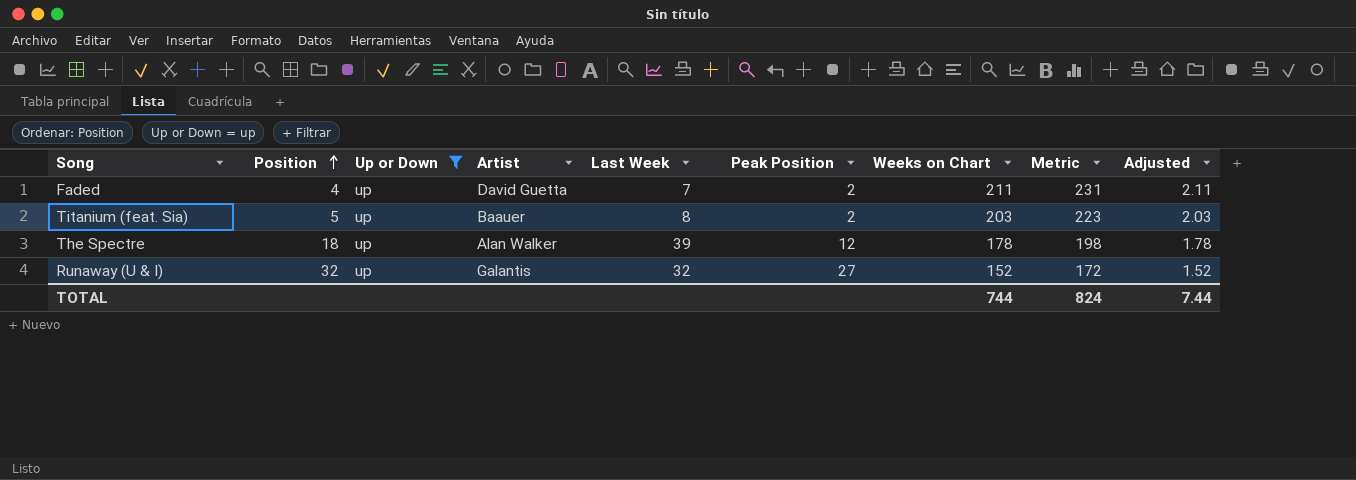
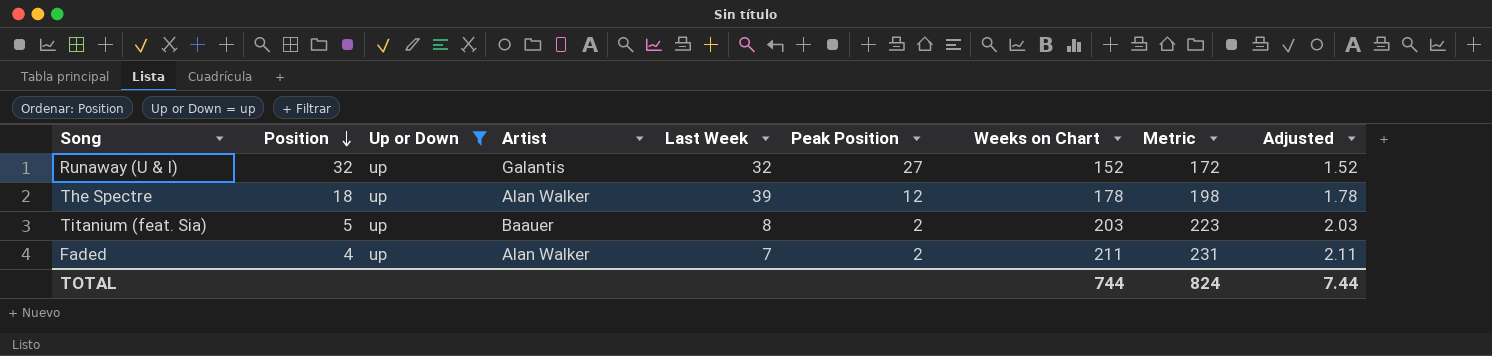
row order: Position ascending -> Position descending
Faded | Artist: David Guetta -> Alan Walker

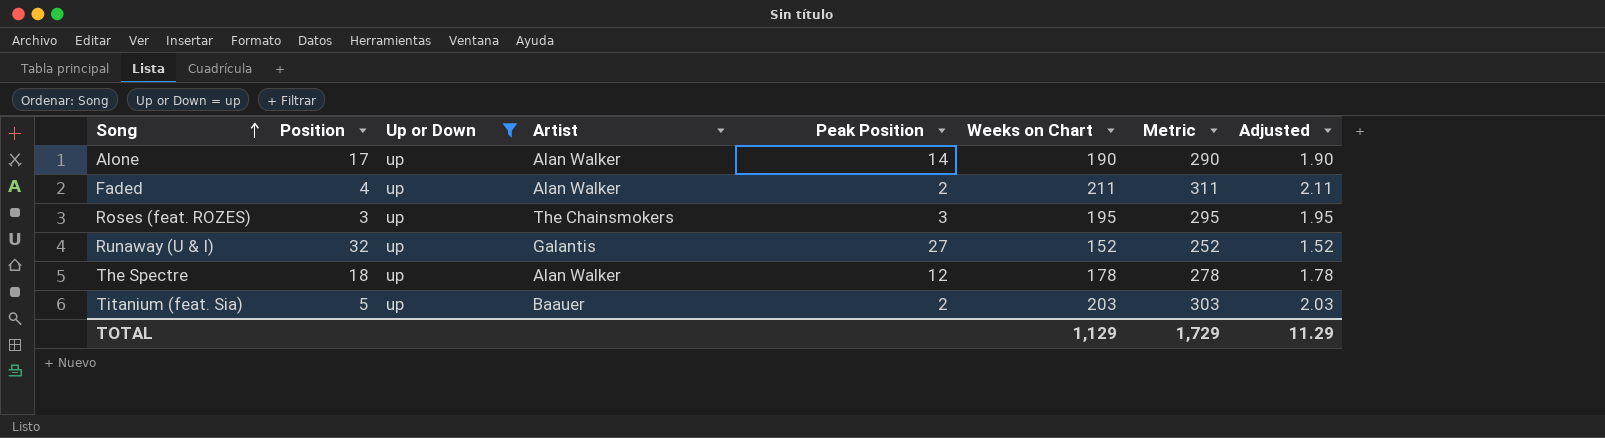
row order: Position descending -> Song ascending
column Last Week | position: 5 -> none
column Metric | formula: [Weeks on Chart] + 20 -> [Weeks on Chart] + 100
row Alone: none -> 17 | up | Alan Walker | 14 | 190 | 290 | 1.90
row Roses (feat. ROZES): none -> 3 | up | The Chainsmokers | 3 | 195 | 295 | 1.95
TOTAL | Weeks on Chart: 744 -> 1,129
TOTAL | Metric: 824 -> 1,729
TOTAL | Adjusted: 7.44 -> 11.29

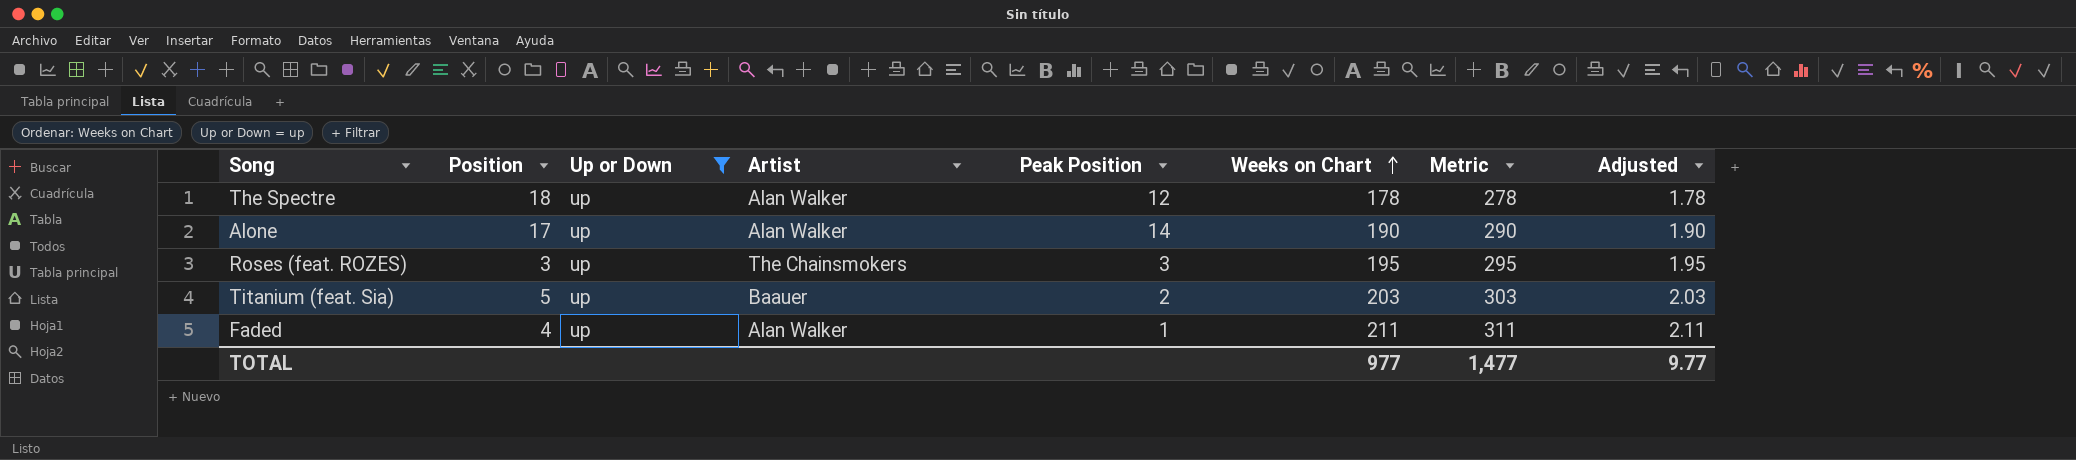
row order: Song ascending -> Weeks on Chart ascending
row Runaway (U & I): 32 | up | Galantis | 27 | 152 | 252 | 1.52 -> none
Faded | Peak Position: 2 -> 1
TOTAL | Weeks on Chart: 1,129 -> 977
TOTAL | Metric: 1,729 -> 1,477
TOTAL | Adjusted: 11.29 -> 9.77

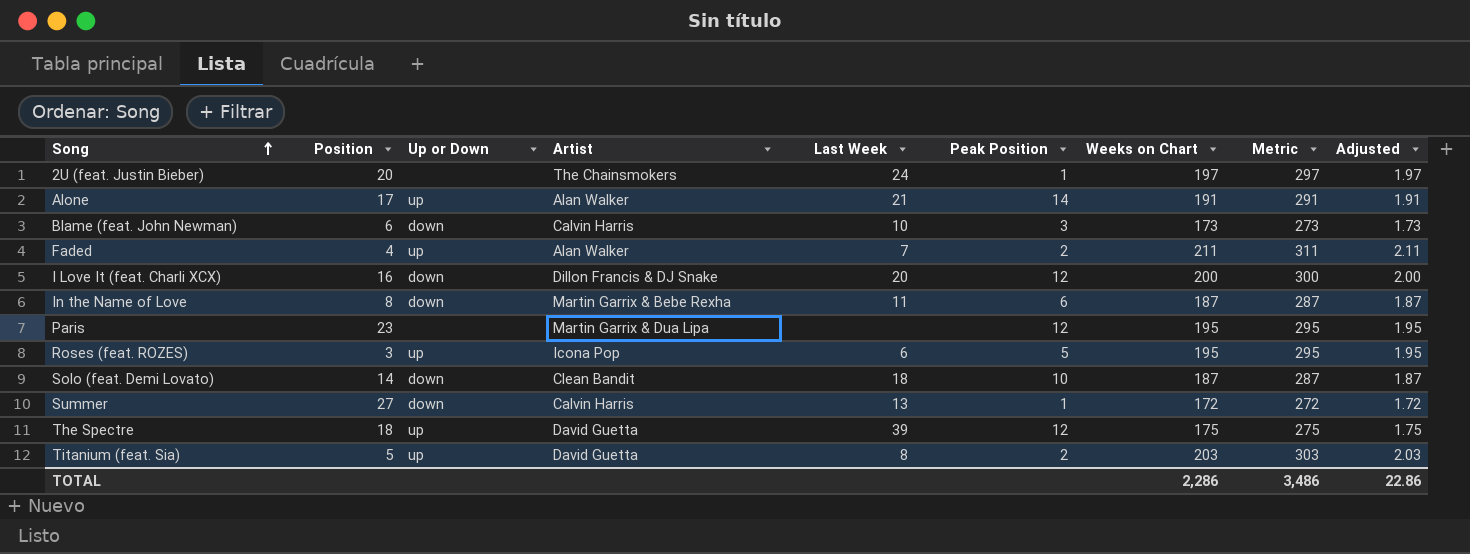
filter: Up or Down = up -> none
row order: Weeks on Chart ascending -> Song ascending
column Last Week | position: none -> 5
Alone | Weeks on Chart: 190 -> 191
Alone | Metric: 290 -> 291
Alone | Adjusted: 1.90 -> 1.91
Faded | Peak Position: 1 -> 2
Roses (feat. ROZES) | Artist: The Chainsmokers -> Icona Pop
Roses (feat. ROZES) | Peak Position: 3 -> 5
The Spectre | Artist: Alan Walker -> David Guetta
The Spectre | Weeks on Chart: 178 -> 175
The Spectre | Metric: 278 -> 275
The Spectre | Adjusted: 1.78 -> 1.75
Titanium (feat. Sia) | Artist: Baauer -> David Guetta
TOTAL | Weeks on Chart: 977 -> 2,286
TOTAL | Metric: 1,477 -> 3,486
TOTAL | Adjusted: 9.77 -> 22.86

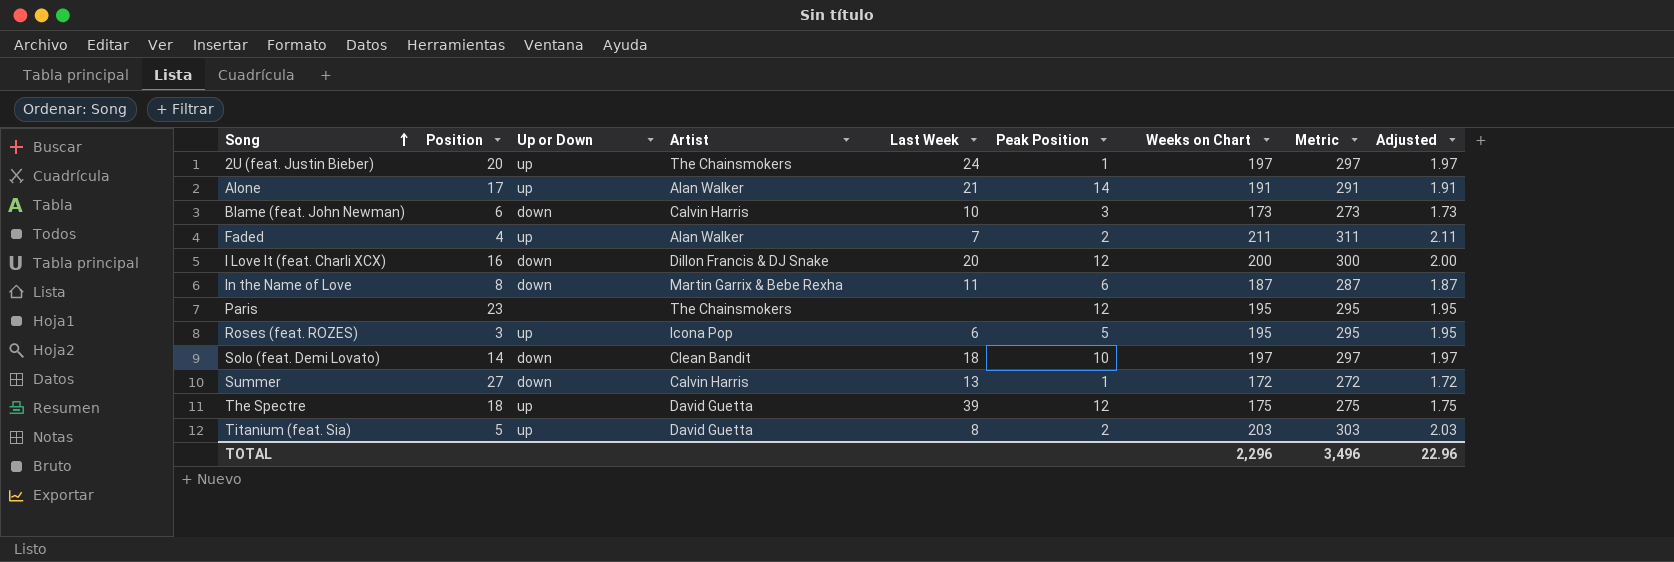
2U (feat. Justin Bieber) | Up or Down: none -> up
Paris | Artist: Martin Garrix & Dua Lipa -> The Chainsmokers
Solo (feat. Demi Lovato) | Weeks on Chart: 187 -> 197
Solo (feat. Demi Lovato) | Metric: 287 -> 297
Solo (feat. Demi Lovato) | Adjusted: 1.87 -> 1.97
TOTAL | Weeks on Chart: 2,286 -> 2,296
TOTAL | Metric: 3,486 -> 3,496
TOTAL | Adjusted: 22.86 -> 22.96

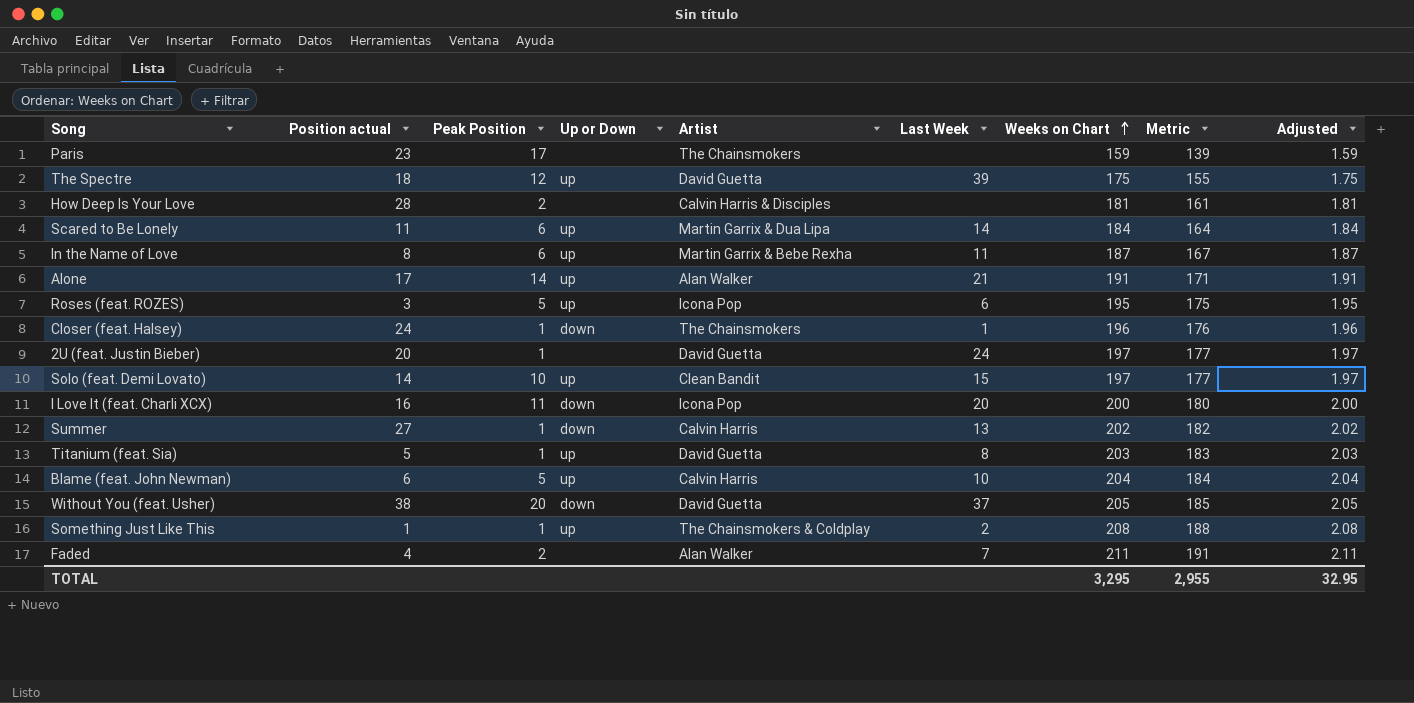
row order: Song ascending -> Weeks on Chart ascending
column name: Position -> Position actual
column Peak Position | position: 6 -> 3
column Metric | formula: [Weeks on Chart] + 100 -> [Weeks on Chart] - 20
Paris | Peak Position: 12 -> 17
Paris | Weeks on Chart: 195 -> 159
Paris | Adjusted: 1.95 -> 1.59
row How Deep Is Your Love: none -> 28 | 2 | none | Calvin Harris & Disciples | none | 181 | 161 | 1.81
row Scared to Be Lonely: none -> 11 | 6 | up | Martin Garrix & Dua Lipa | 14 | 184 | 164 | 1.84
In the Name of Love | Up or Down: down -> up
row Closer (feat. Halsey): none -> 24 | 1 | down | The Chainsmokers | 1 | 196 | 176 | 1.96
2U (feat. Justin Bieber) | Up or Down: up -> none
2U (feat. Justin Bieber) | Artist: The Chainsmokers -> David Guetta
Solo (feat. Demi Lovato) | Up or Down: down -> up
Solo (feat. Demi Lovato) | Last Week: 18 -> 15
I Love It (feat. Charli XCX) | Peak Position: 12 -> 11
I Love It (feat. Charli XCX) | Artist: Dillon Francis & DJ Snake -> Icona Pop
Summer | Weeks on Chart: 172 -> 202
Summer | Adjusted: 1.72 -> 2.02
Titanium (feat. Sia) | Peak Position: 2 -> 1
Blame (feat. John Newman) | Peak Position: 3 -> 5
Blame (feat. John Newman) | Up or Down: down -> up
Blame (feat. John Newman) | Weeks on Chart: 173 -> 204
Blame (feat. John Newman) | Adjusted: 1.73 -> 2.04
row Without You (feat. Usher): none -> 38 | 20 | down | David Guetta | 37 | 205 | 185 | 2.05
row Something Just Like This: none -> 1 | 1 | up | The Chainsmokers & Coldplay | 2 | 208 | 188 | 2.08
Faded | Up or Down: up -> none
TOTAL | Weeks on Chart: 2,296 -> 3,295
TOTAL | Metric: 3,496 -> 2,955
TOTAL | Adjusted: 22.96 -> 32.95

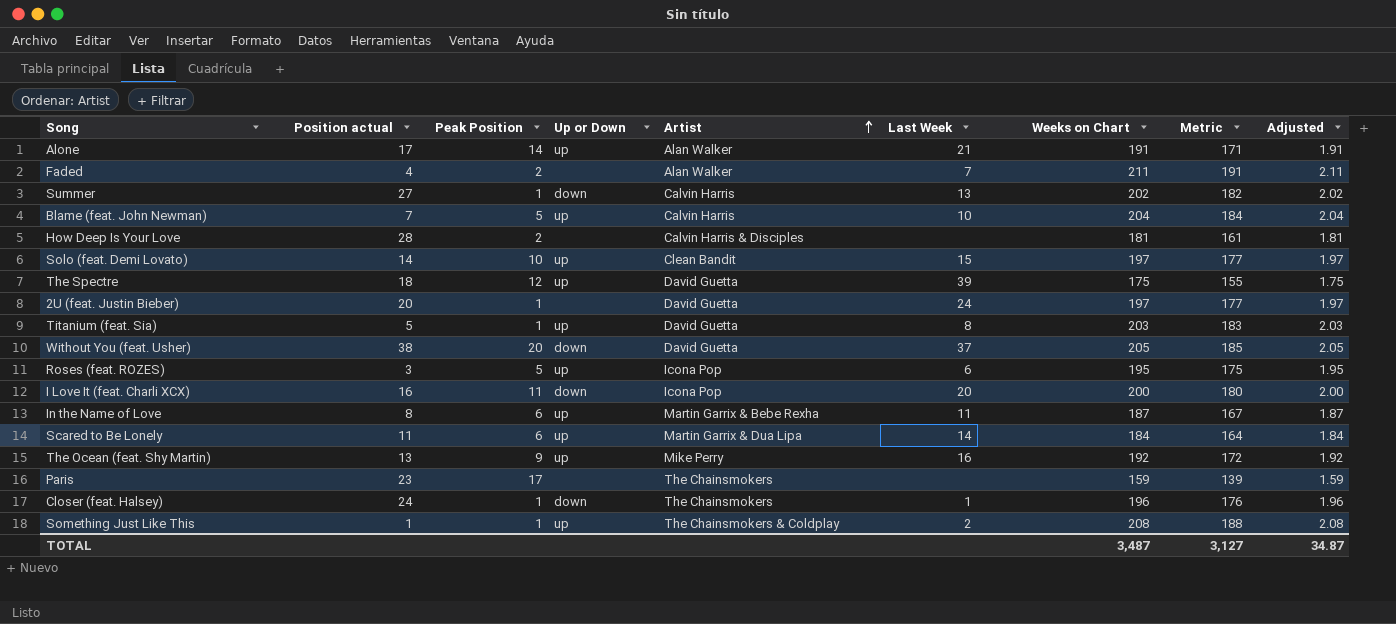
row order: Weeks on Chart ascending -> Artist ascending
Blame (feat. John Newman) | Position actual: 6 -> 7
row The Ocean (feat. Shy Martin): none -> 13 | 9 | up | Mike Perry | 16 | 192 | 172 | 1.92
TOTAL | Weeks on Chart: 3,295 -> 3,487
TOTAL | Metric: 2,955 -> 3,127
TOTAL | Adjusted: 32.95 -> 34.87

